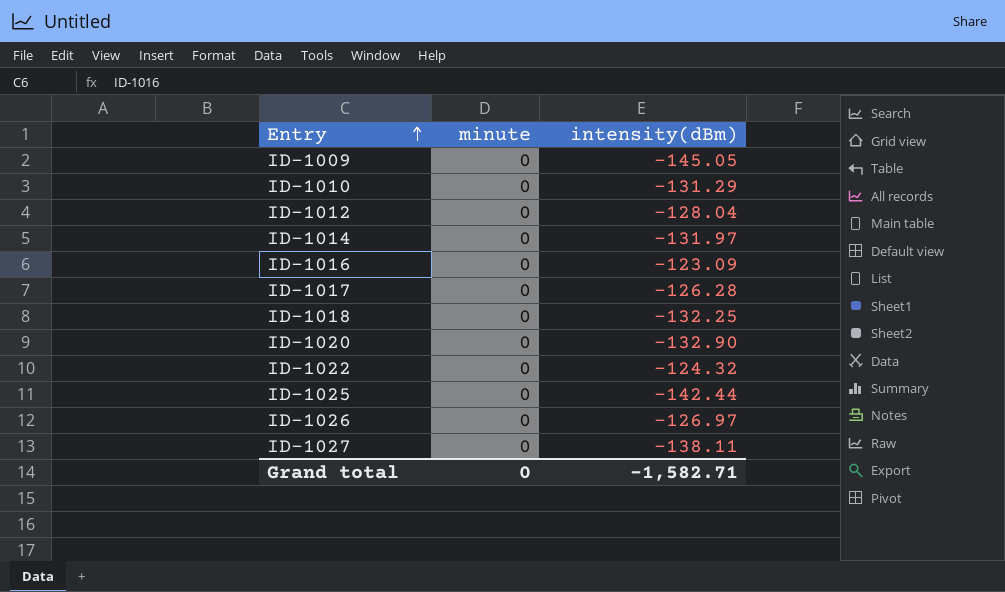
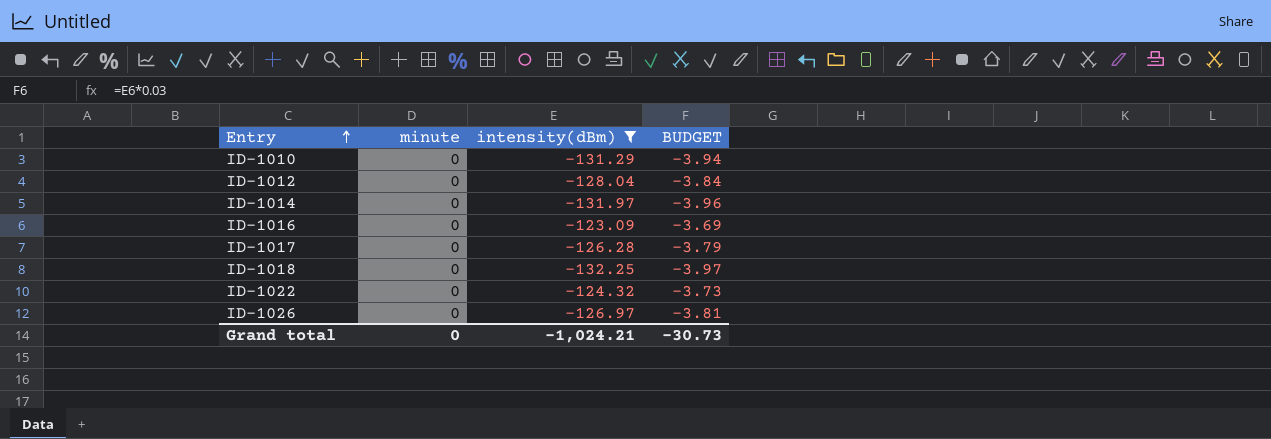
filter: none -> intensity(dBm) >= -132.25
column BUDGET | formula: none -> [intensity(dBm)] * 0.03
Grand total | intensity(dBm): -1,582.71 -> -1,024.21

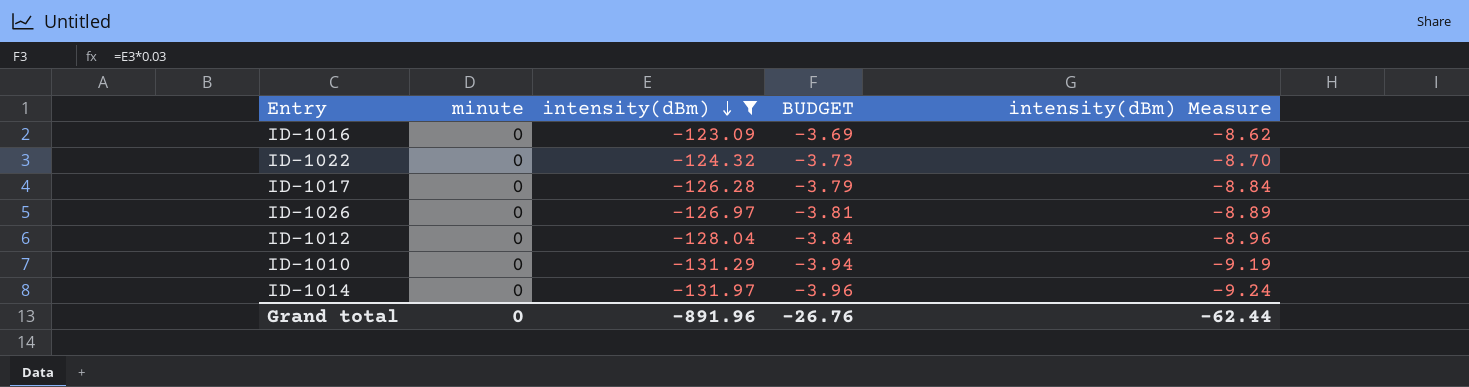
row order: Entry ascending -> intensity(dBm) descending
column intensity(dBm) Measure | formula: none -> [intensity(dBm)] * 0.07
row ID-1018: 0 | -132.25 | -3.97 -> none
Grand total | intensity(dBm): -1,024.21 -> -891.96
Grand total | BUDGET: -30.73 -> -26.76

